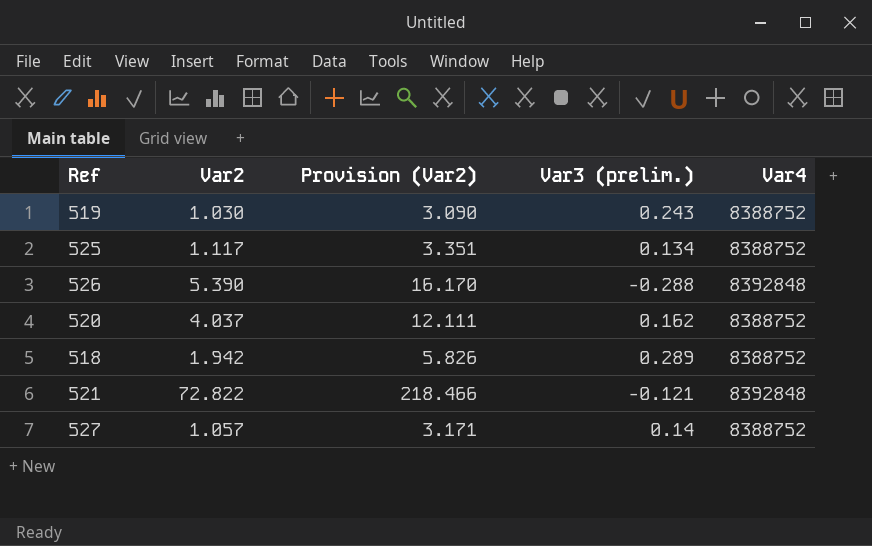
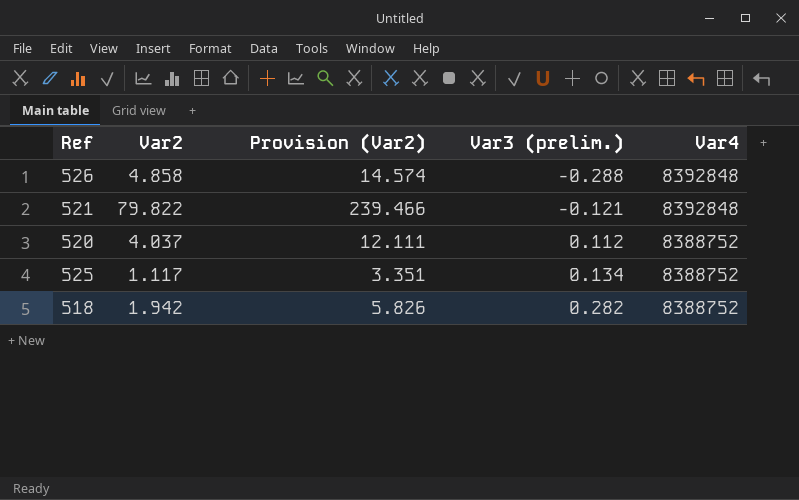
row order: none -> Var3 (prelim.) ascending
row 519: 1.030 | 3.090 | 0.243 | 8388752 -> none
row 527: 1.057 | 3.171 | 0.14 | 8388752 -> none
526 | Var2: 5.390 -> 4.858
526 | Provision (Var2): 16.170 -> 14.574
521 | Var2: 72.822 -> 79.822
521 | Provision (Var2): 218.466 -> 239.466
520 | Var3 (prelim.): 0.162 -> 0.112
518 | Var3 (prelim.): 0.289 -> 0.282

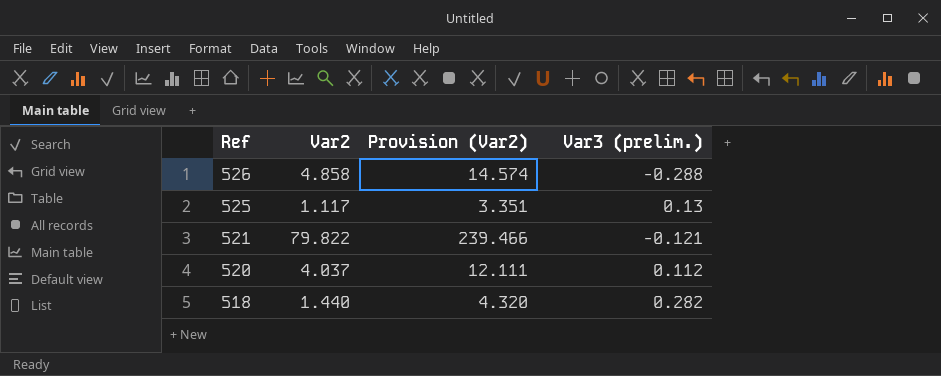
row order: Var3 (prelim.) ascending -> Ref descending
column Var4 | position: 5 -> none
525 | Var3 (prelim.): 0.134 -> 0.13
518 | Var2: 1.942 -> 1.440
518 | Provision (Var2): 5.826 -> 4.320

